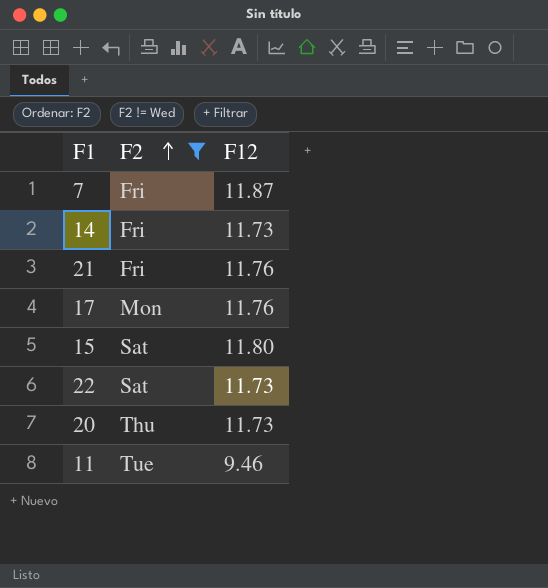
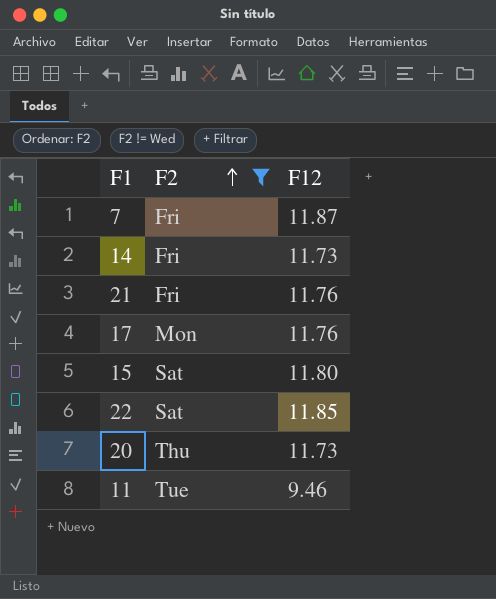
22 | F12: 11.73 -> 11.85

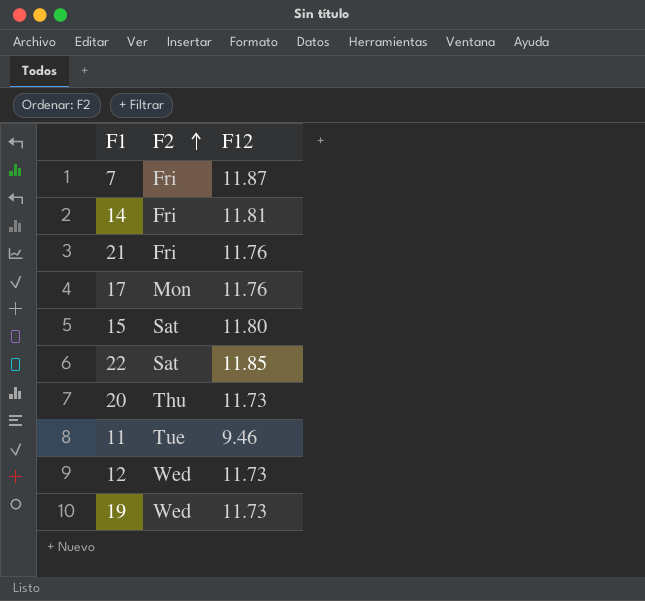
filter: F2 != Wed -> none
14 | F12: 11.73 -> 11.81

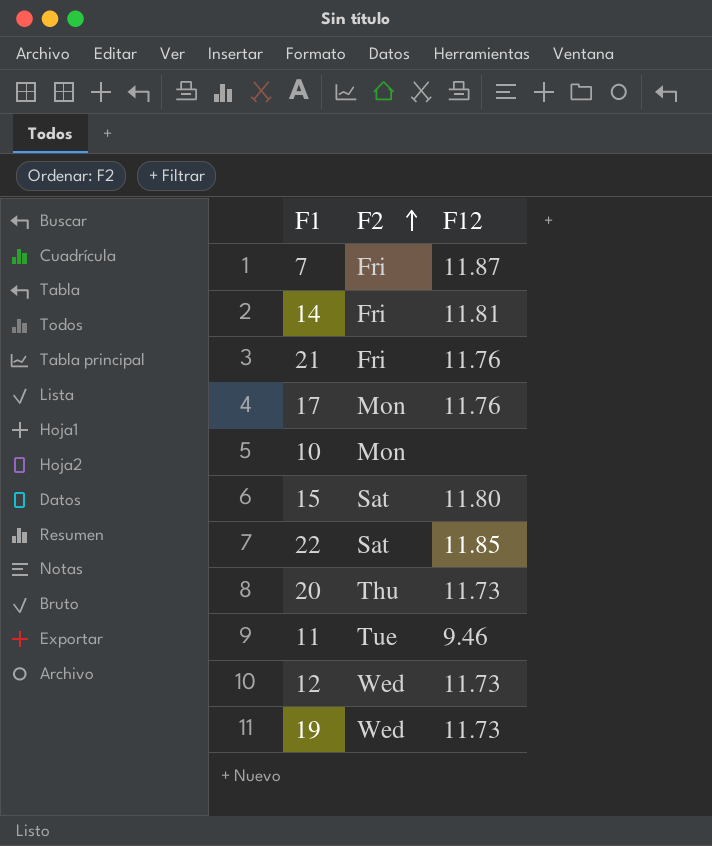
row 10: none -> Mon | none

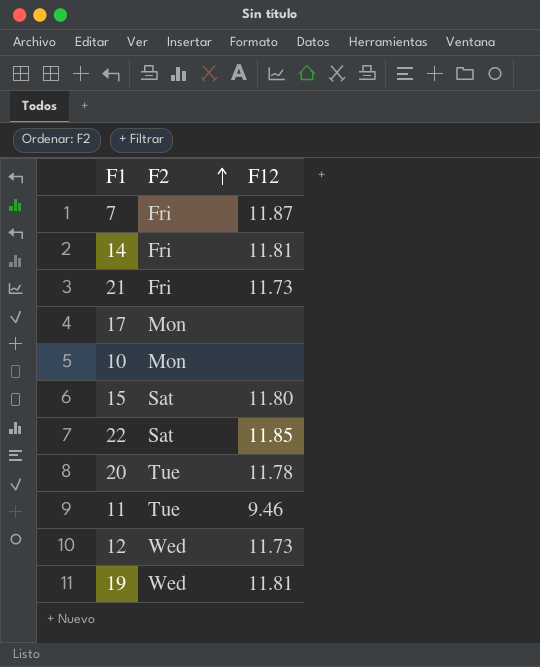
21 | F12: 11.76 -> 11.73
17 | F12: 11.76 -> none
20 | F2: Thu -> Tue
20 | F12: 11.73 -> 11.78
19 | F12: 11.73 -> 11.81

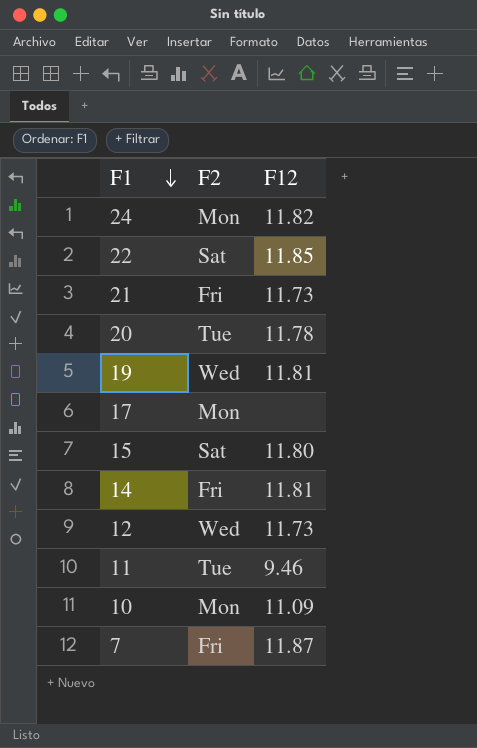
row order: F2 ascending -> F1 descending
row 24: none -> Mon | 11.82
10 | F12: none -> 11.09

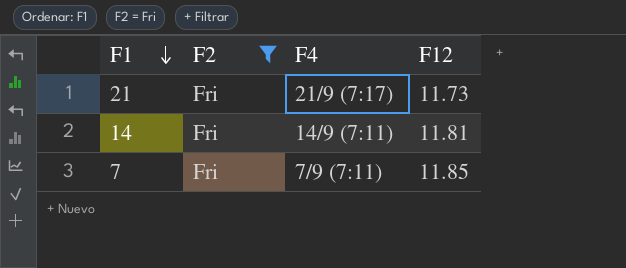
filter: none -> F2 = Fri
column F4 | position: none -> 3
7 | F12: 11.87 -> 11.85

